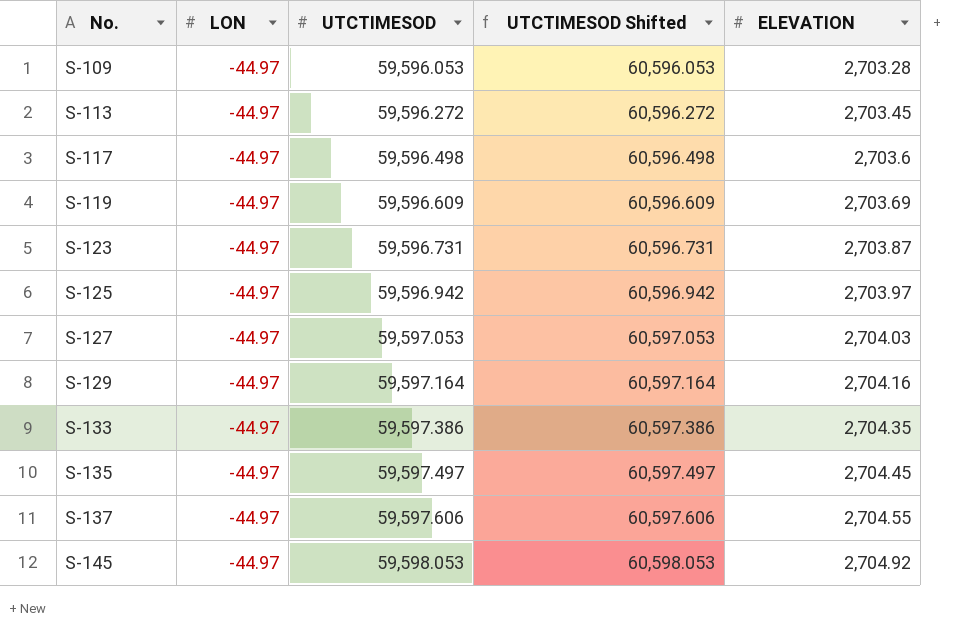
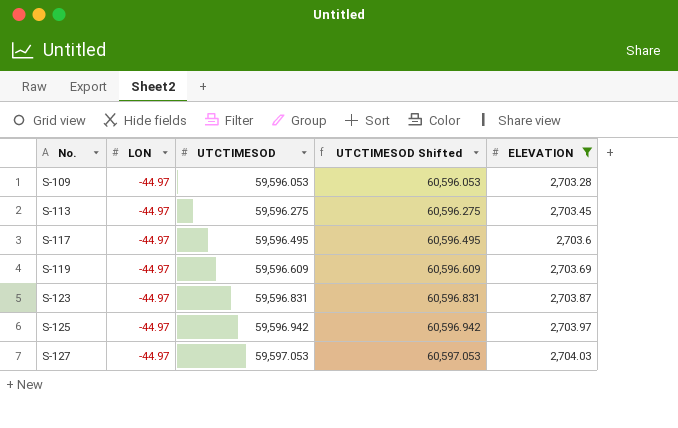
filter: none -> ELEVATION <= 2,704.03
S-113 | UTCTIMESOD: 59,596.272 -> 59,596.275
S-113 | UTCTIMESOD Shifted: 60,596.272 -> 60,596.275
S-117 | UTCTIMESOD: 59,596.498 -> 59,596.495
S-117 | UTCTIMESOD Shifted: 60,596.498 -> 60,596.495
S-123 | UTCTIMESOD: 59,596.731 -> 59,596.831
S-123 | UTCTIMESOD Shifted: 60,596.731 -> 60,596.831

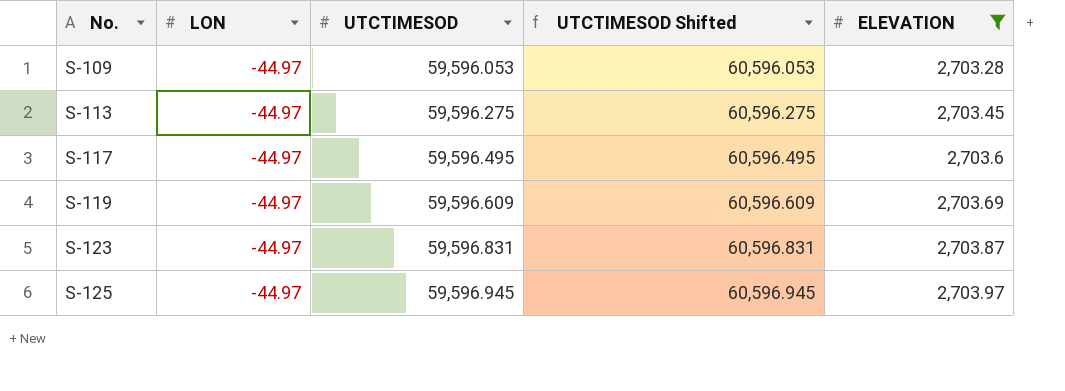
row S-127: -44.97 | 59,597.053 | 60,597.053 | 2,704.03 -> none
S-125 | UTCTIMESOD: 59,596.942 -> 59,596.945
S-125 | UTCTIMESOD Shifted: 60,596.942 -> 60,596.945

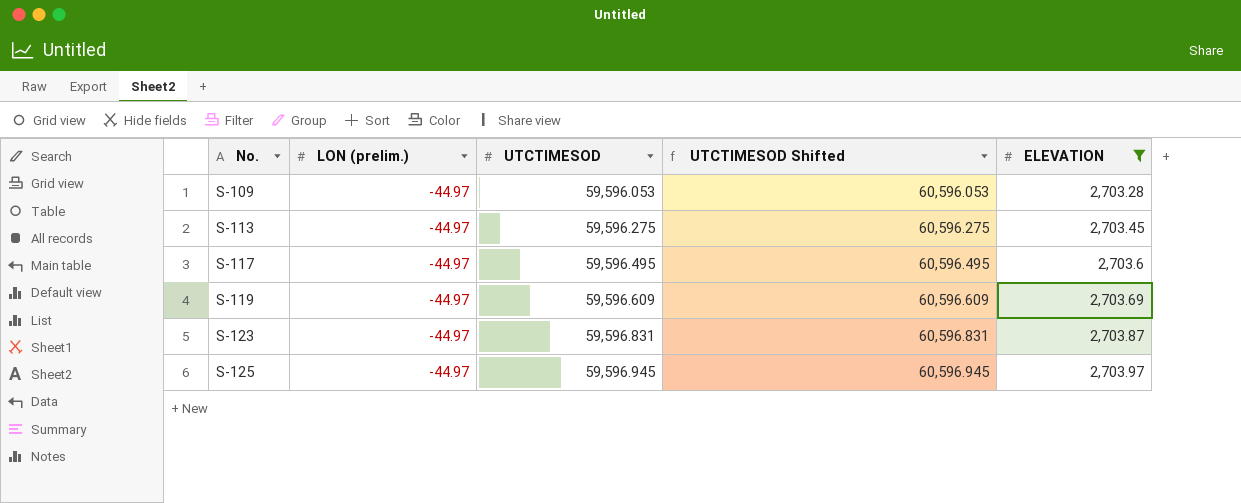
column name: LON -> LON (prelim.)

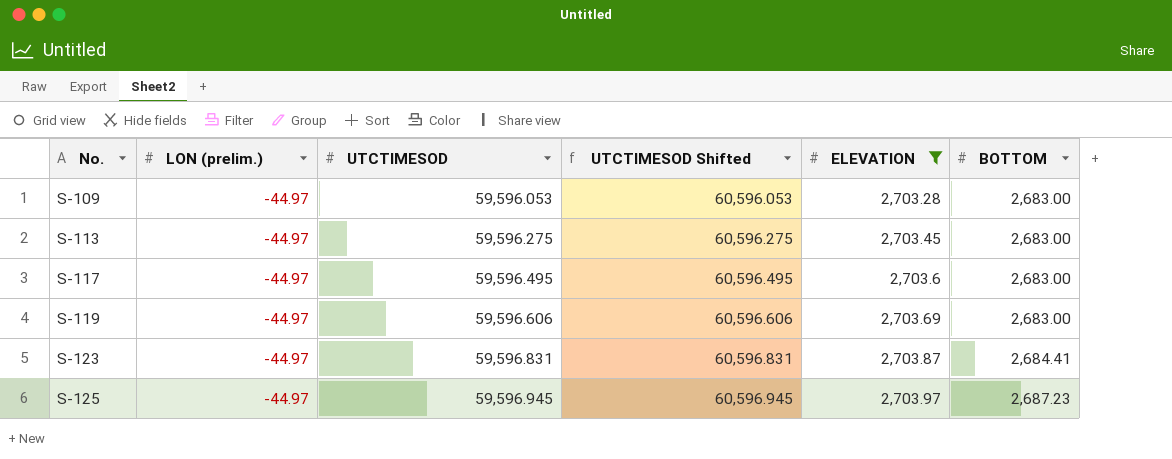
column BOTTOM | position: none -> 6
S-119 | UTCTIMESOD: 59,596.609 -> 59,596.606
S-119 | UTCTIMESOD Shifted: 60,596.609 -> 60,596.606

